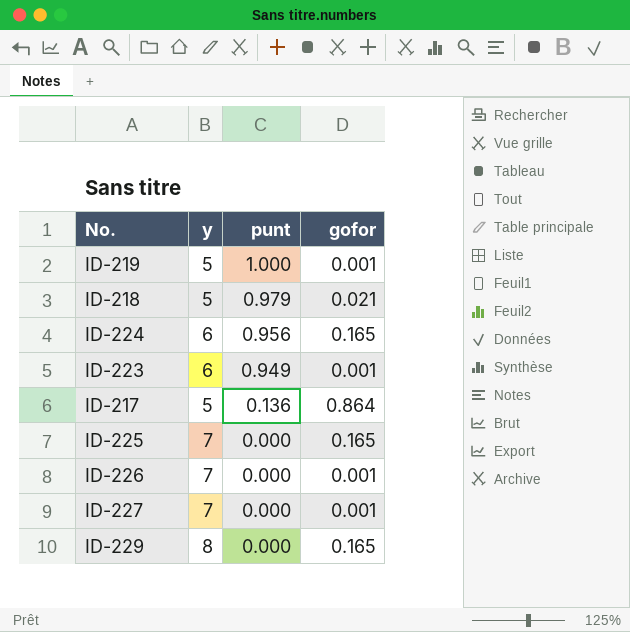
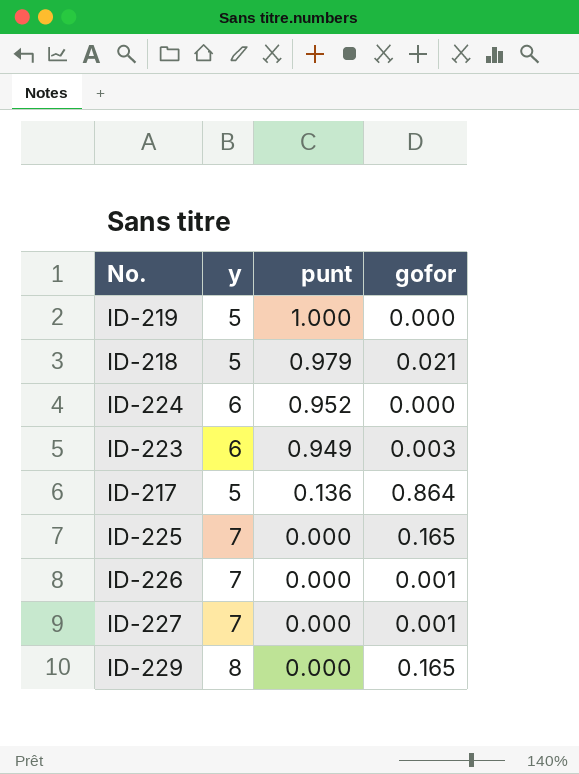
ID-219 | gofor: 0.001 -> 0.000
ID-224 | punt: 0.956 -> 0.952
ID-224 | gofor: 0.165 -> 0.000
ID-223 | gofor: 0.001 -> 0.003

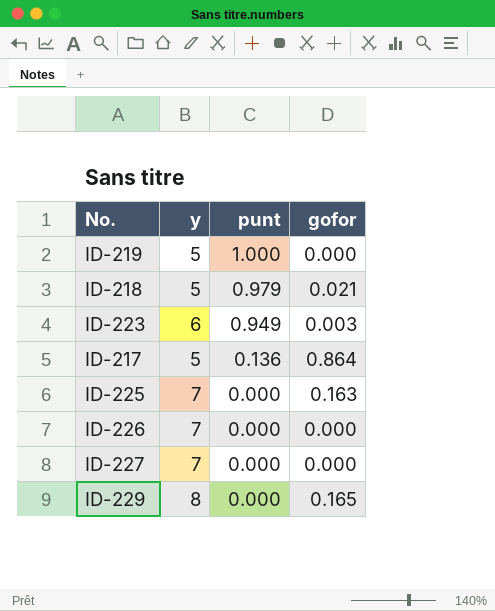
row ID-224: 6 | 0.952 | 0.000 -> none
ID-225 | gofor: 0.165 -> 0.163
ID-226 | gofor: 0.001 -> 0.000
ID-227 | gofor: 0.001 -> 0.000

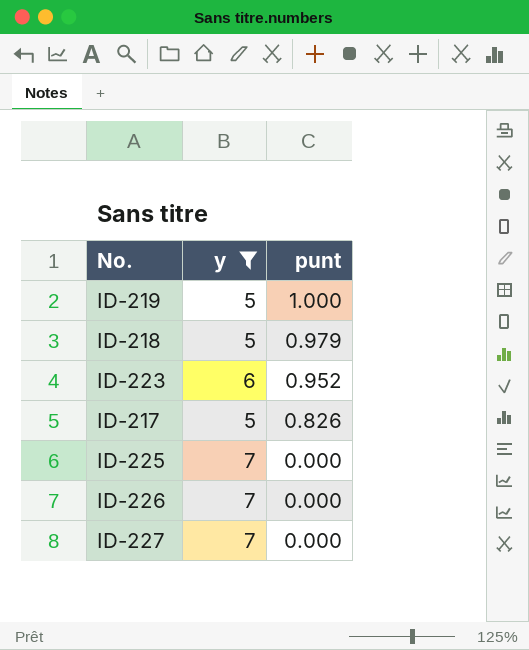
filter: none -> y != 8
column gofor | position: 4 -> none
ID-223 | punt: 0.949 -> 0.952
ID-217 | punt: 0.136 -> 0.826

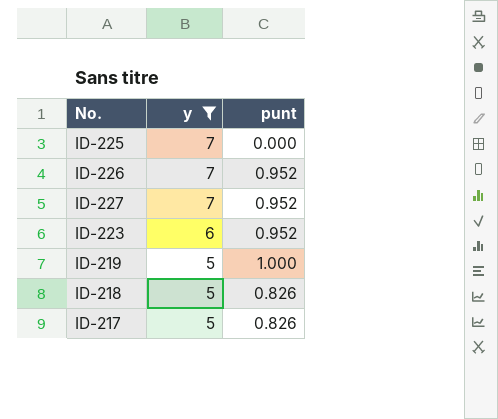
row order: punt descending -> y descending
ID-226 | punt: 0.000 -> 0.952
ID-227 | punt: 0.000 -> 0.952
ID-218 | punt: 0.979 -> 0.826

